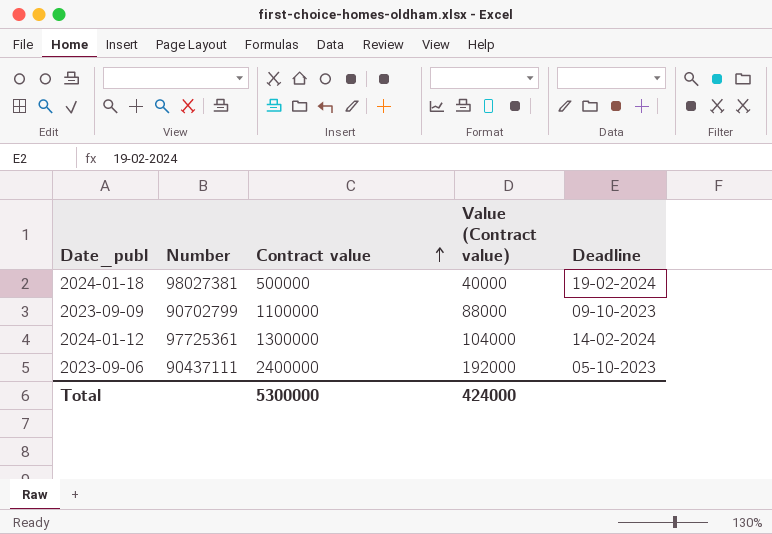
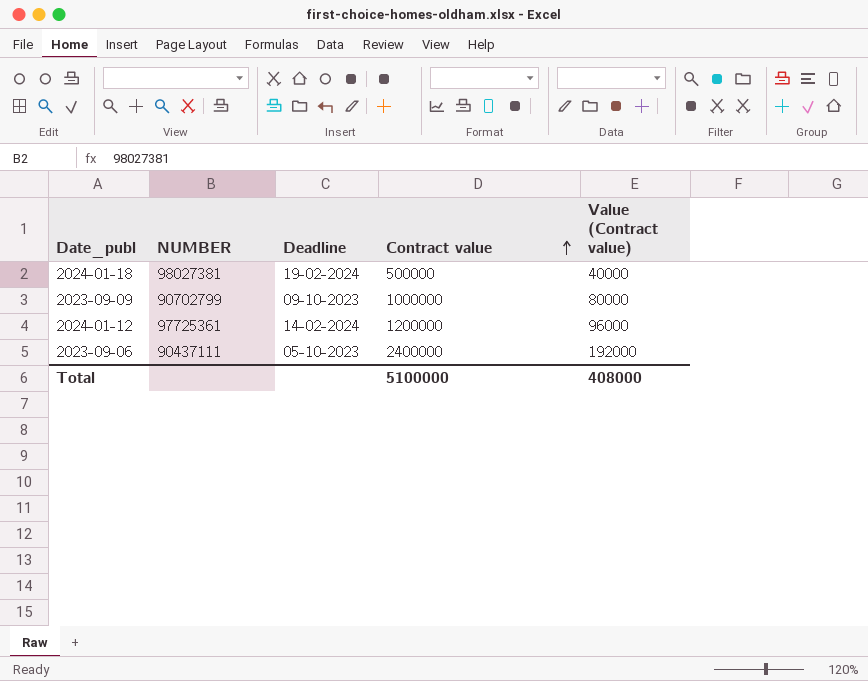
column name: Number -> NUMBER
column Deadline | position: 5 -> 3
2023-09-09 | Contract value: 1100000 -> 1000000
2023-09-09 | Value (Contract value): 88000 -> 80000
2024-01-12 | Contract value: 1300000 -> 1200000
2024-01-12 | Value (Contract value): 104000 -> 96000
Total | Contract value: 5300000 -> 5100000
Total | Value (Contract value): 424000 -> 408000

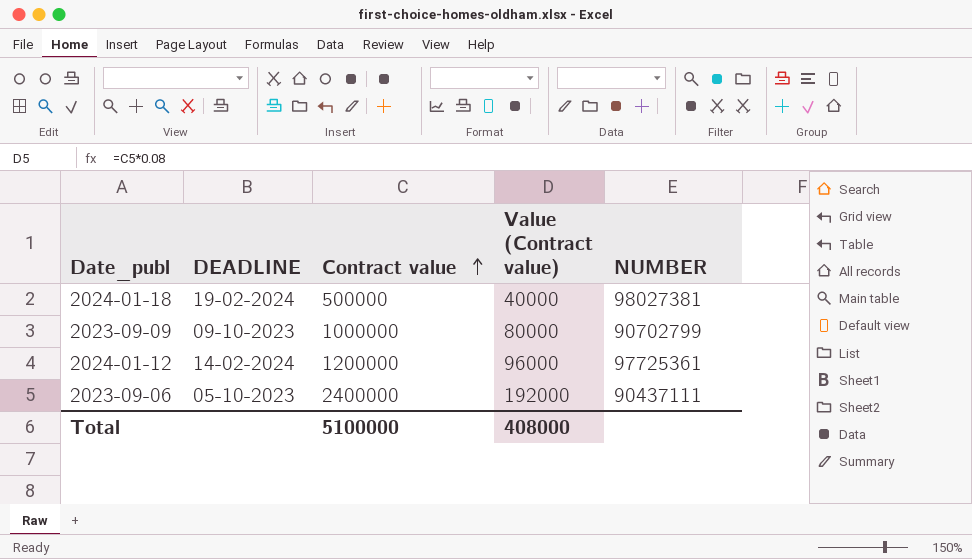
column name: Deadline -> DEADLINE
column NUMBER | position: 2 -> 5

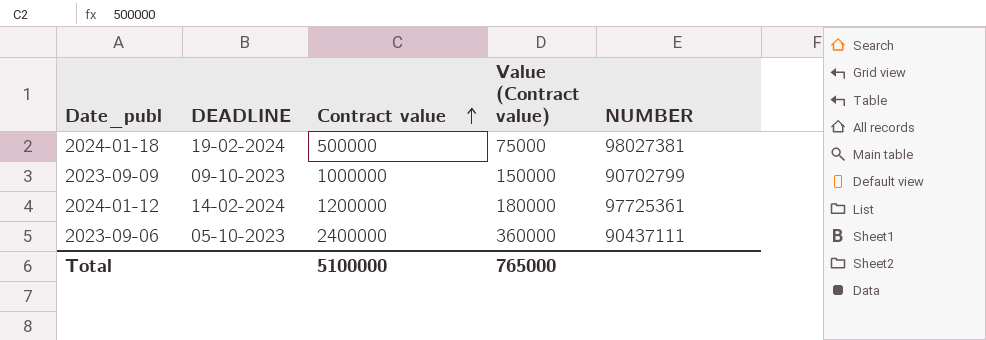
column Value (Contract value) | formula: [Contract value] * 0.08 -> [Contract value] * 0.15
Total | Value (Contract value): 408000 -> 765000

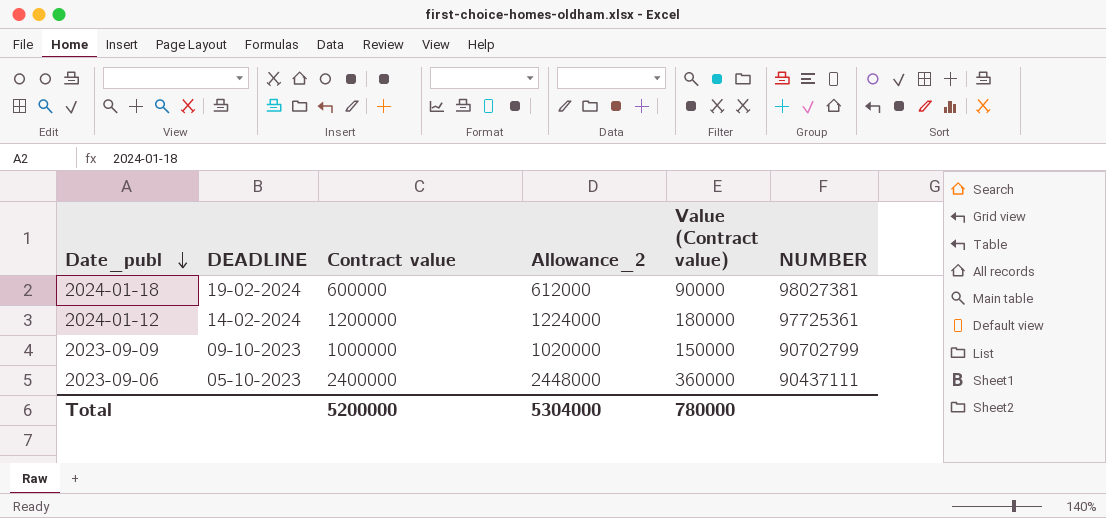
row order: Contract value ascending -> Date_publ descending
column Allowance_2 | formula: none -> [Contract value] * 1.02
2024-01-18 | Contract value: 500000 -> 600000
2024-01-18 | Value (Contract value): 75000 -> 90000
Total | Contract value: 5100000 -> 5200000
Total | Value (Contract value): 765000 -> 780000

